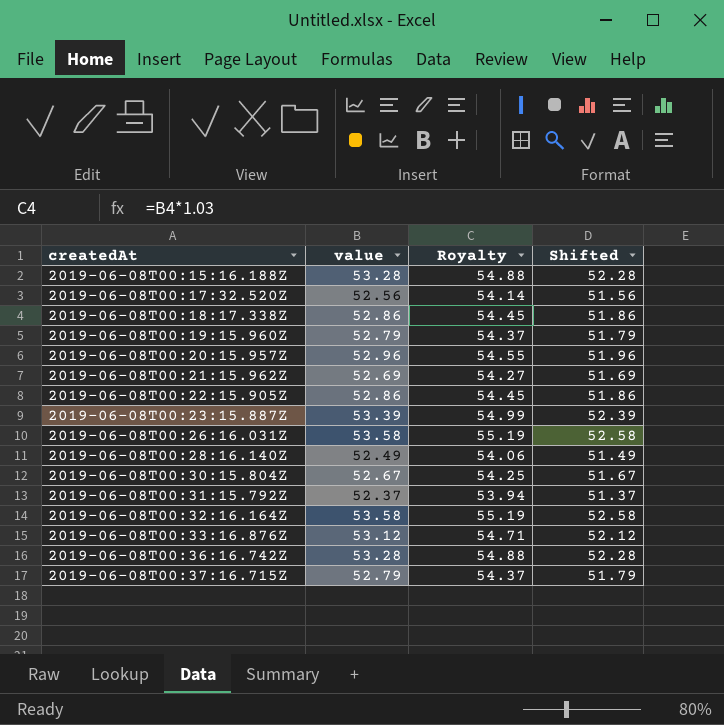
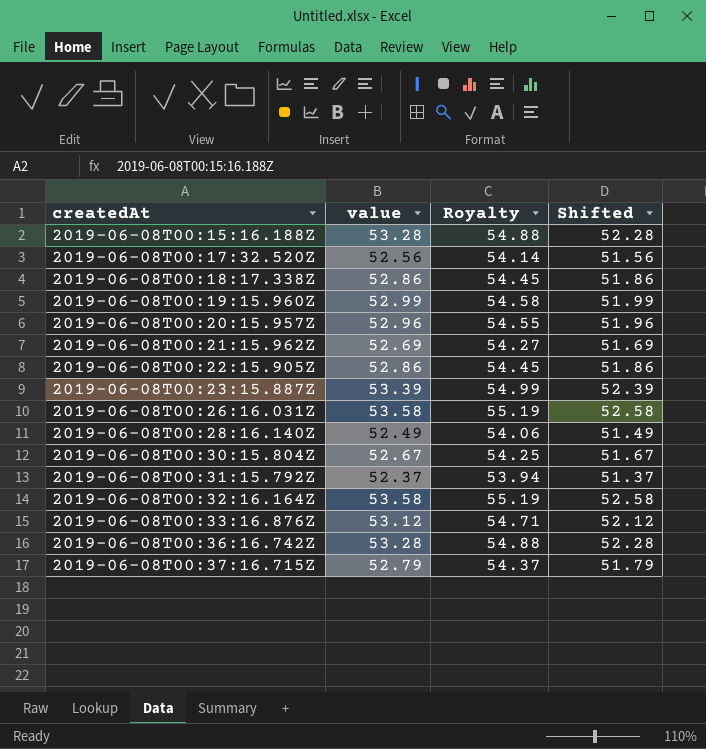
2019-06-08T00:19:15.960Z | value: 52.79 -> 52.99
2019-06-08T00:19:15.960Z | Royalty: 54.37 -> 54.58
2019-06-08T00:19:15.960Z | Shifted: 51.79 -> 51.99

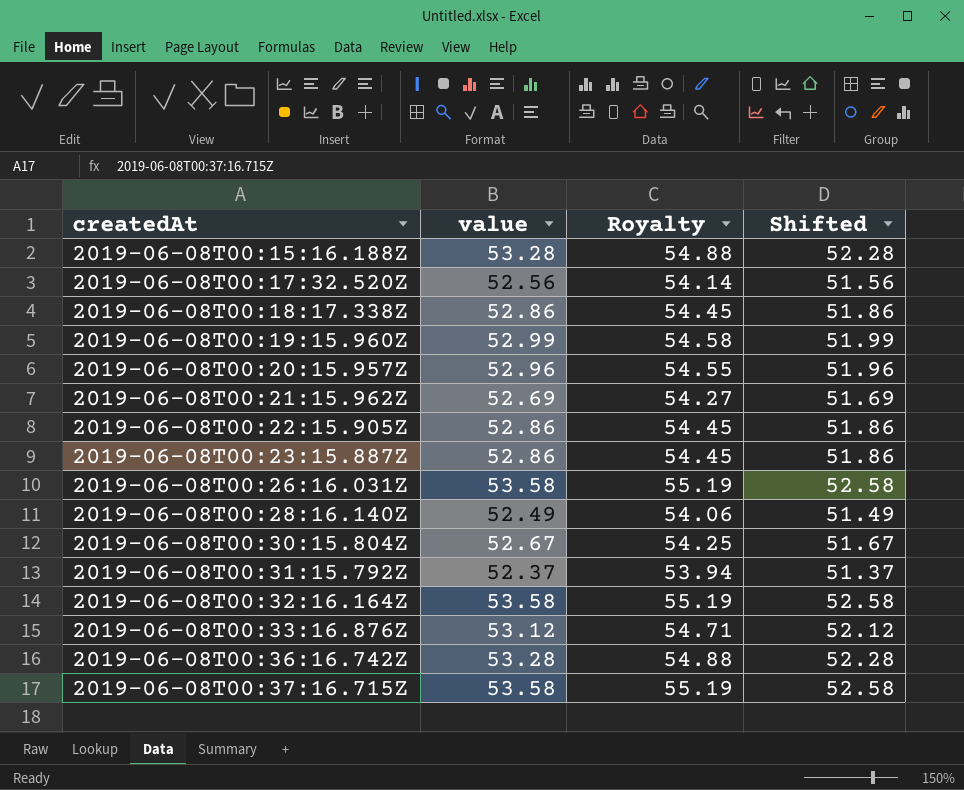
2019-06-08T00:23:15.887Z | value: 53.39 -> 52.86
2019-06-08T00:23:15.887Z | Royalty: 54.99 -> 54.45
2019-06-08T00:23:15.887Z | Shifted: 52.39 -> 51.86
2019-06-08T00:37:16.715Z | value: 52.79 -> 53.58
2019-06-08T00:37:16.715Z | Royalty: 54.37 -> 55.19
2019-06-08T00:37:16.715Z | Shifted: 51.79 -> 52.58

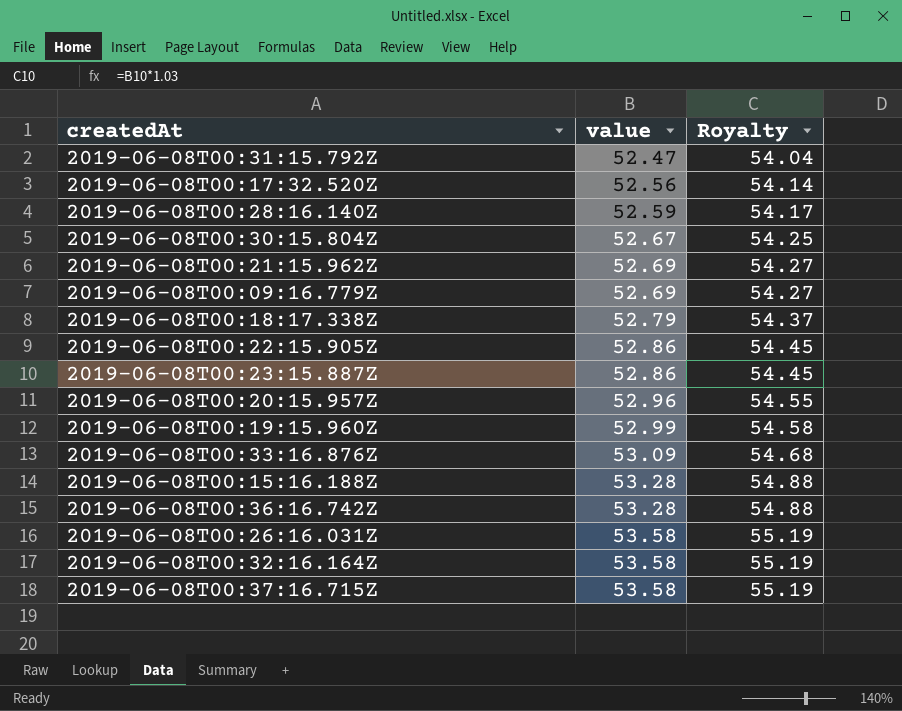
row order: createdAt ascending -> value ascending
column Shifted | formula: [value] - 1 -> none
2019-06-08T00:31:15.792Z | value: 52.37 -> 52.47
2019-06-08T00:31:15.792Z | Royalty: 53.94 -> 54.04
2019-06-08T00:28:16.140Z | value: 52.49 -> 52.59
2019-06-08T00:28:16.140Z | Royalty: 54.06 -> 54.17
row 2019-06-08T00:09:16.779Z: none -> 52.69 | 54.27
2019-06-08T00:18:17.338Z | value: 52.86 -> 52.79
2019-06-08T00:18:17.338Z | Royalty: 54.45 -> 54.37
2019-06-08T00:33:16.876Z | value: 53.12 -> 53.09
2019-06-08T00:33:16.876Z | Royalty: 54.71 -> 54.68

